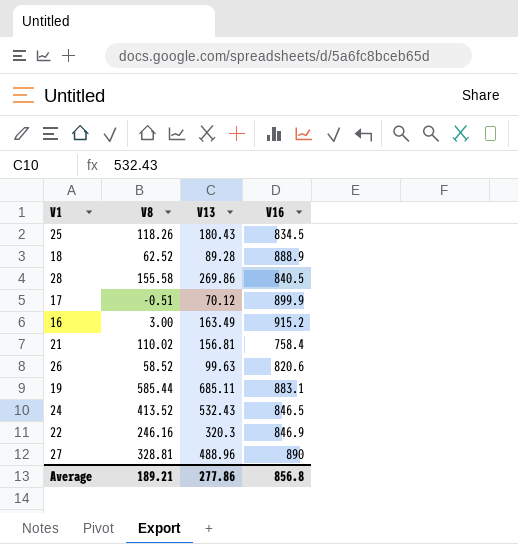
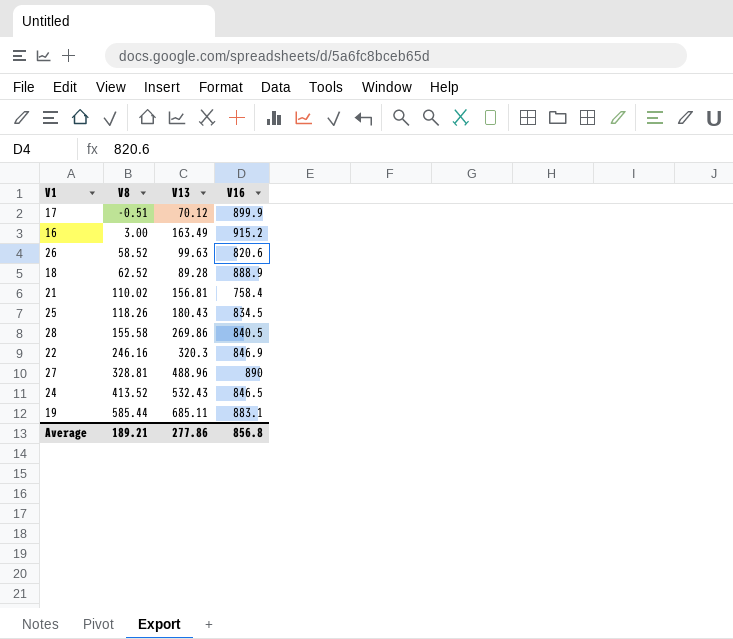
row order: none -> V8 ascending

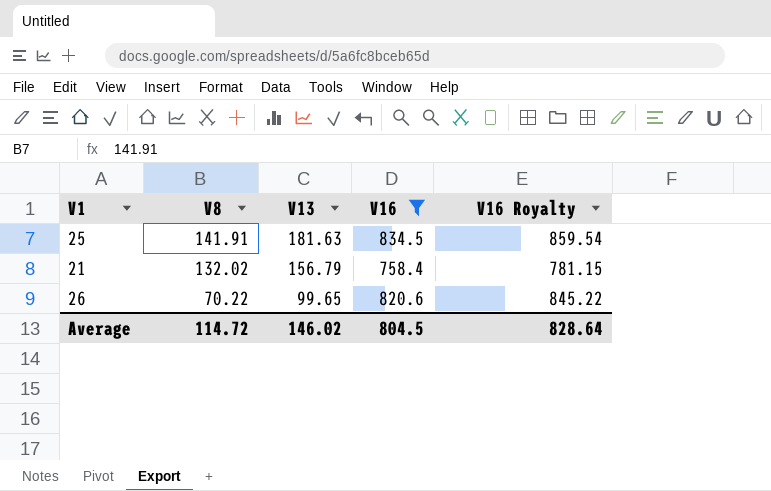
filter: none -> V16 <= 834.5
row order: V8 ascending -> V8 descending
column V16 Royalty | formula: none -> [V16] * 1.03
25 | V8: 118.26 -> 141.91
25 | V13: 180.43 -> 181.63
21 | V8: 110.02 -> 132.02
21 | V13: 156.81 -> 156.79
26 | V8: 58.52 -> 70.22
26 | V13: 99.63 -> 99.65
Average | V8: 189.21 -> 114.72
Average | V13: 277.86 -> 146.02
Average | V16: 856.8 -> 804.5

